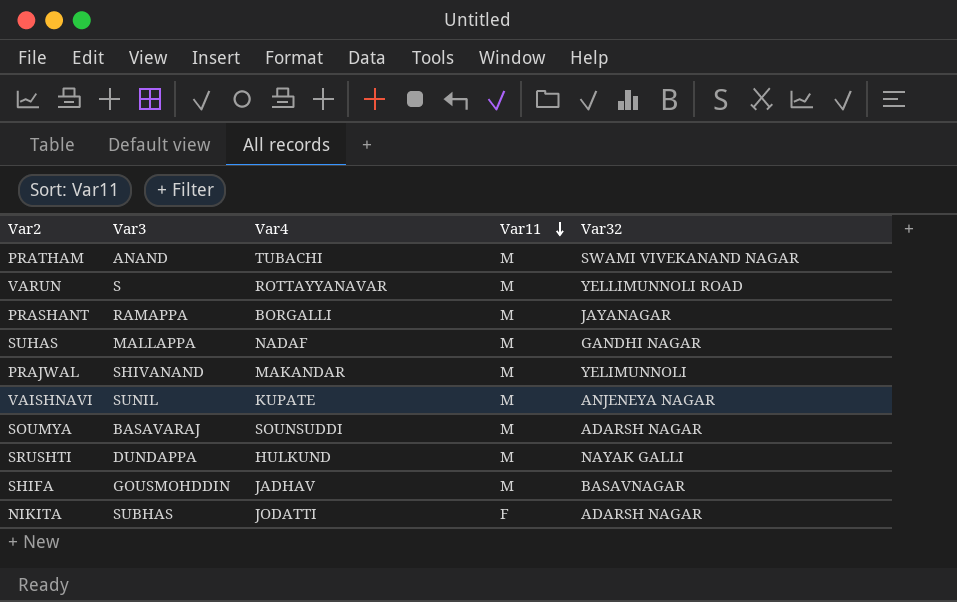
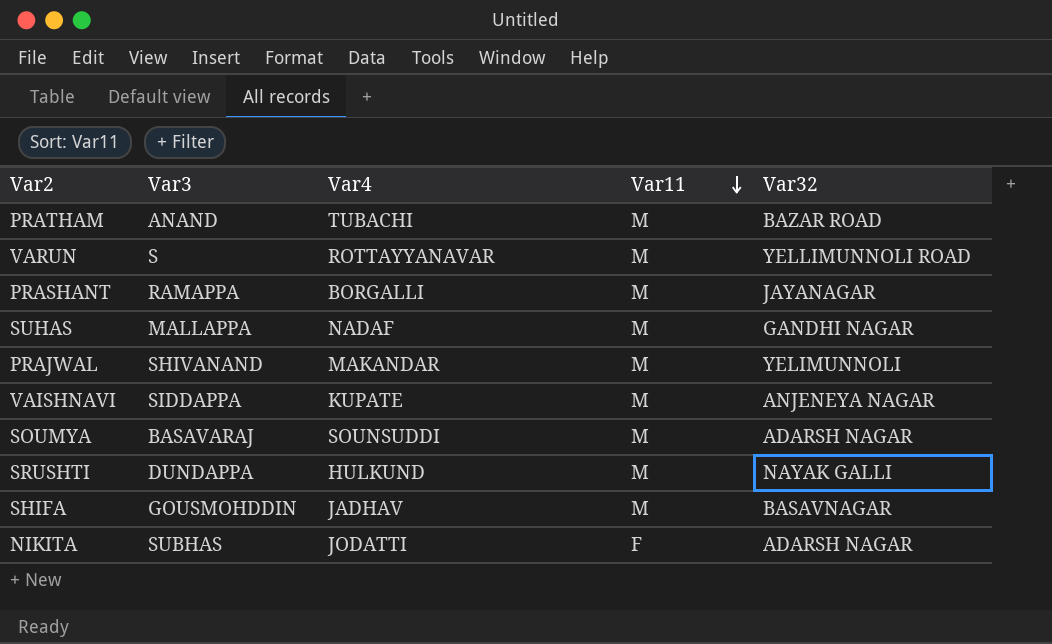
PRATHAM | Var32: SWAMI VIVEKANAND NAGAR -> BAZAR ROAD
VAISHNAVI | Var3: SUNIL -> SIDDAPPA

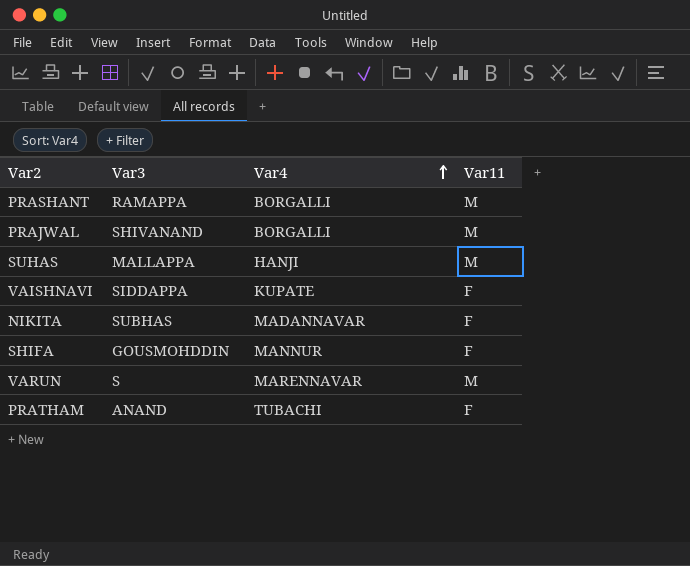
row order: Var11 descending -> Var4 ascending
column Var32 | position: 5 -> none
row SOUMYA: BASAVARAJ | SOUNSUDDI | M | ADARSH NAGAR -> none
row SRUSHTI: DUNDAPPA | HULKUND | M | NAYAK GALLI -> none
PRAJWAL | Var4: MAKANDAR -> BORGALLI
SUHAS | Var4: NADAF -> HANJI
VAISHNAVI | Var11: M -> F
NIKITA | Var4: JODATTI -> MADANNAVAR
SHIFA | Var4: JADHAV -> MANNUR
SHIFA | Var11: M -> F
VARUN | Var4: ROTTAYYANAVAR -> MARENNAVAR
PRATHAM | Var11: M -> F

